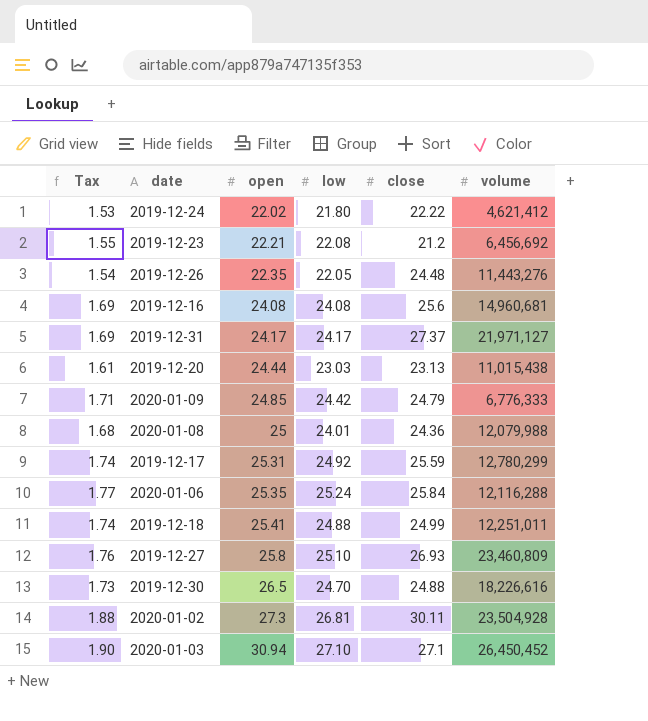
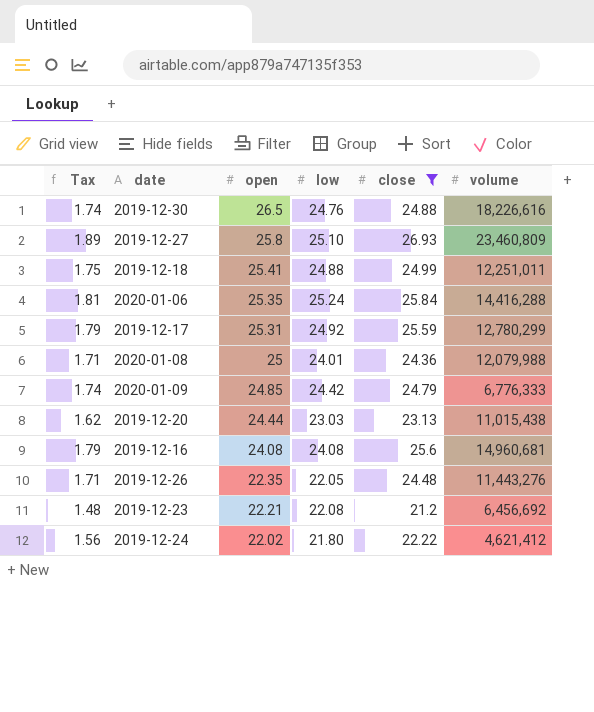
filter: none -> close <= 26.93
row order: open ascending -> open descending
column Tax | formula: [low] * 0.07 -> [close] * 0.07
2019-12-30 | low: 24.70 -> 24.76
2020-01-06 | volume: 12,116,288 -> 14,416,288

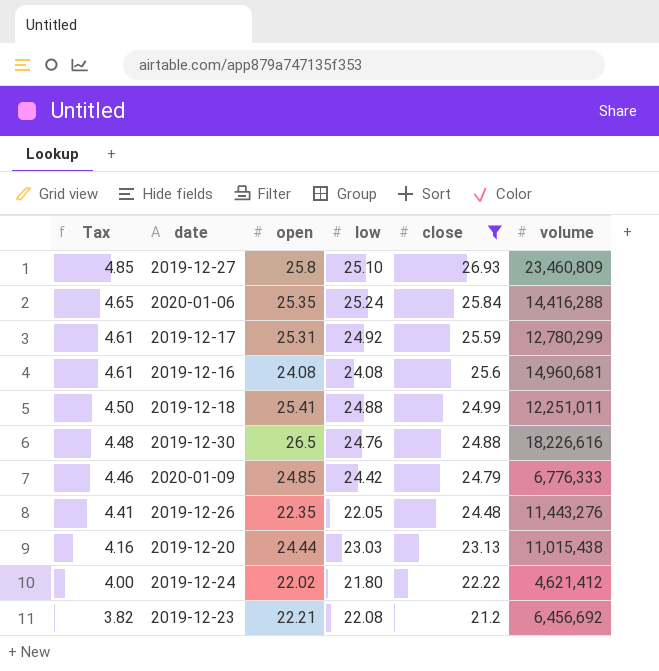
row order: open descending -> Tax descending
column Tax | formula: [close] * 0.07 -> [close] * 0.18
row 2020-01-08: 1.71 | 25 | 24.01 | 24.36 | 12,079,988 -> none

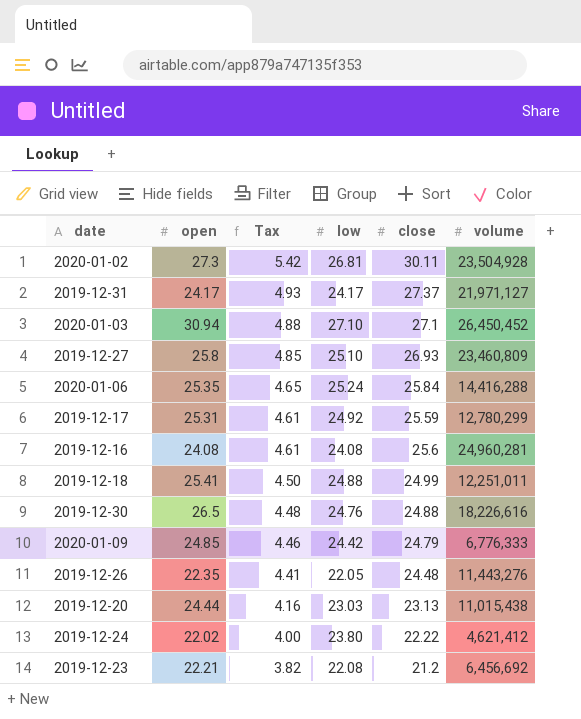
filter: close <= 26.93 -> none
column Tax | position: 1 -> 3
2019-12-16 | volume: 14,960,681 -> 24,960,281
2019-12-24 | low: 21.80 -> 23.80

